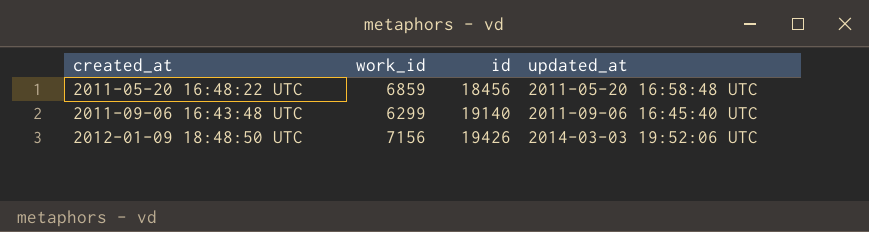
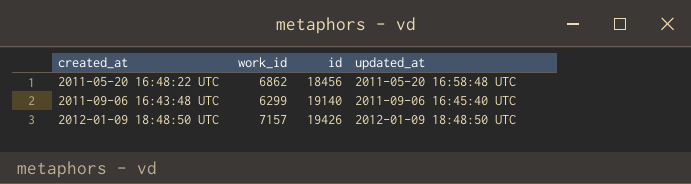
2011-05-20 16:48:22 UTC | work_id: 6859 -> 6862
2012-01-09 18:48:50 UTC | work_id: 7156 -> 7157
2012-01-09 18:48:50 UTC | updated_at: 2014-03-03 19:52:06 UTC -> 2012-01-09 18:48:50 UTC

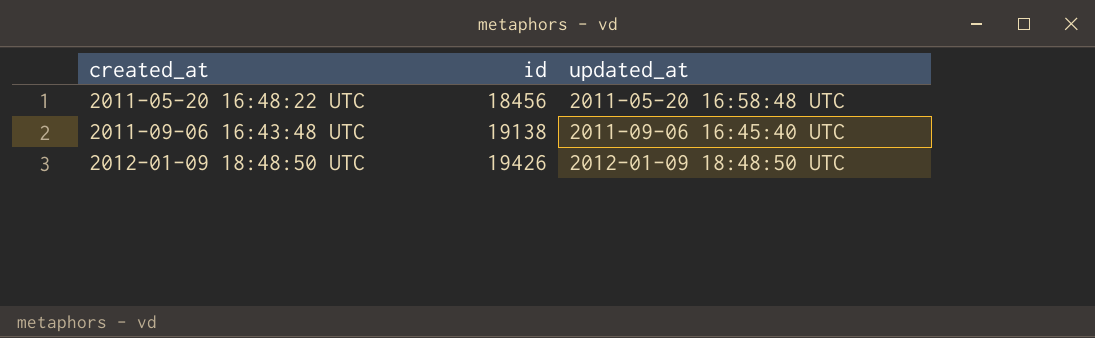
column work_id | position: 2 -> none
2011-09-06 16:43:48 UTC | id: 19140 -> 19138

